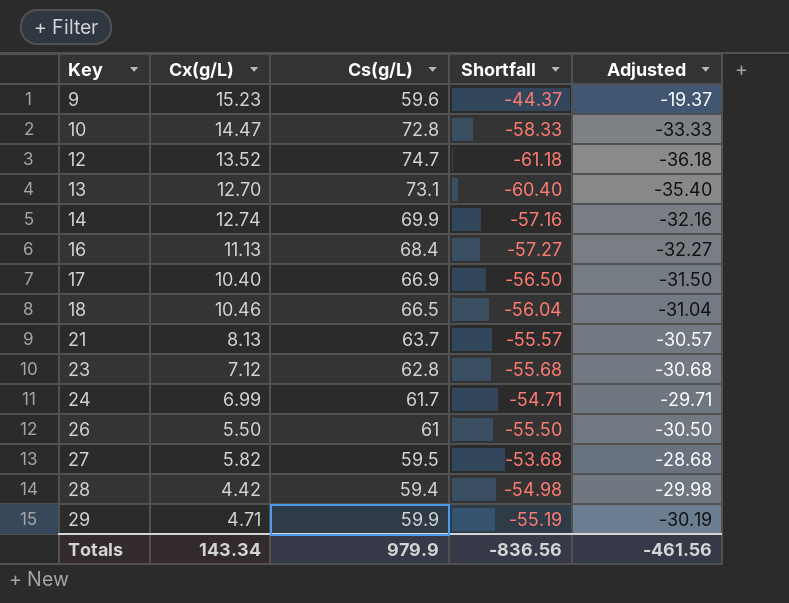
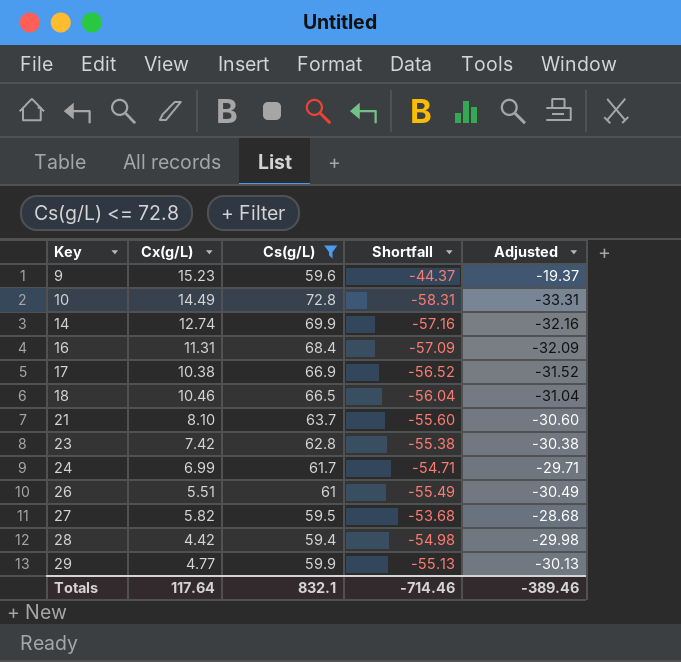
filter: none -> Cs(g/L) <= 72.8
10 | Cx(g/L): 14.47 -> 14.49
10 | Shortfall: -58.33 -> -58.31
10 | Adjusted: -33.33 -> -33.31
16 | Cx(g/L): 11.13 -> 11.31
16 | Shortfall: -57.27 -> -57.09
16 | Adjusted: -32.27 -> -32.09
17 | Cx(g/L): 10.40 -> 10.38
17 | Shortfall: -56.50 -> -56.52
17 | Adjusted: -31.50 -> -31.52
21 | Cx(g/L): 8.13 -> 8.10
21 | Shortfall: -55.57 -> -55.60
21 | Adjusted: -30.57 -> -30.60
23 | Cx(g/L): 7.12 -> 7.42
23 | Shortfall: -55.68 -> -55.38
23 | Adjusted: -30.68 -> -30.38
26 | Cx(g/L): 5.50 -> 5.51
26 | Shortfall: -55.50 -> -55.49
26 | Adjusted: -30.50 -> -30.49
29 | Cx(g/L): 4.71 -> 4.77
29 | Shortfall: -55.19 -> -55.13
29 | Adjusted: -30.19 -> -30.13
Totals | Cx(g/L): 143.34 -> 117.64
Totals | Cs(g/L): 979.9 -> 832.1
Totals | Shortfall: -836.56 -> -714.46
Totals | Adjusted: -461.56 -> -389.46

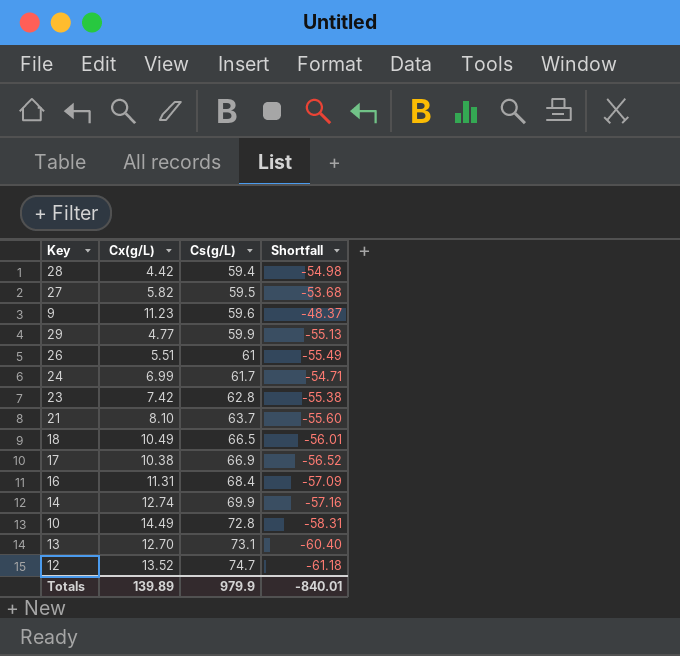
filter: Cs(g/L) <= 72.8 -> none
row order: Key ascending -> Cs(g/L) ascending
column Adjusted | formula: [Shortfall] + 25 -> none
9 | Cx(g/L): 15.23 -> 11.23
9 | Shortfall: -44.37 -> -48.37
18 | Cx(g/L): 10.46 -> 10.49
18 | Shortfall: -56.04 -> -56.01
Totals | Cx(g/L): 117.64 -> 139.89
Totals | Cs(g/L): 832.1 -> 979.9
Totals | Shortfall: -714.46 -> -840.01

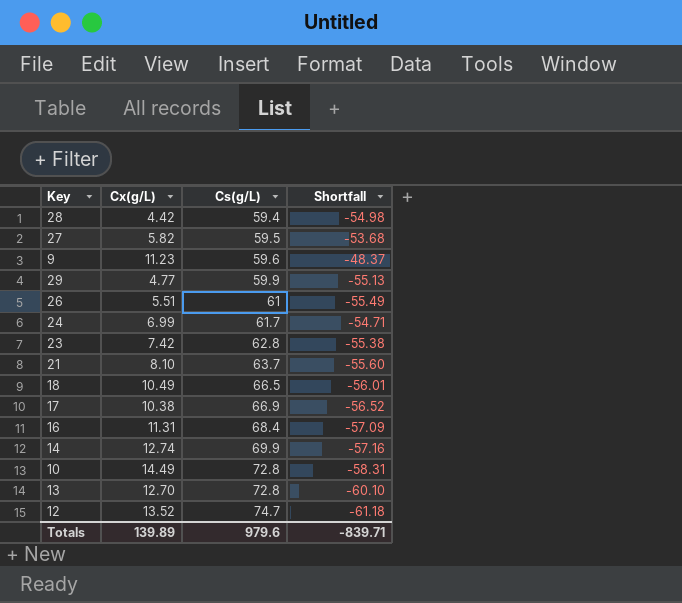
13 | Cs(g/L): 73.1 -> 72.8
13 | Shortfall: -60.40 -> -60.10
Totals | Cs(g/L): 979.9 -> 979.6
Totals | Shortfall: -840.01 -> -839.71

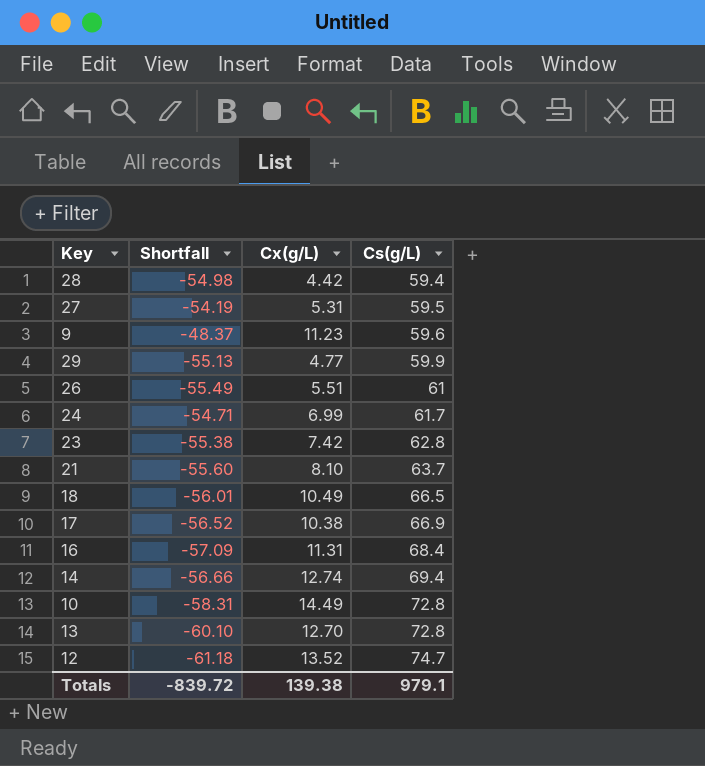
column Shortfall | position: 4 -> 2
27 | Shortfall: -53.68 -> -54.19
27 | Cx(g/L): 5.82 -> 5.31
14 | Shortfall: -57.16 -> -56.66
14 | Cs(g/L): 69.9 -> 69.4
Totals | Shortfall: -839.71 -> -839.72
Totals | Cx(g/L): 139.89 -> 139.38
Totals | Cs(g/L): 979.6 -> 979.1

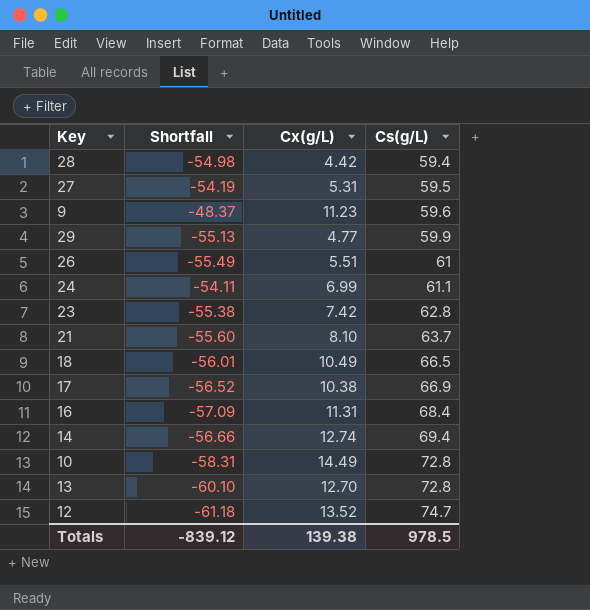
24 | Shortfall: -54.71 -> -54.11
24 | Cs(g/L): 61.7 -> 61.1
Totals | Shortfall: -839.72 -> -839.12
Totals | Cs(g/L): 979.1 -> 978.5

